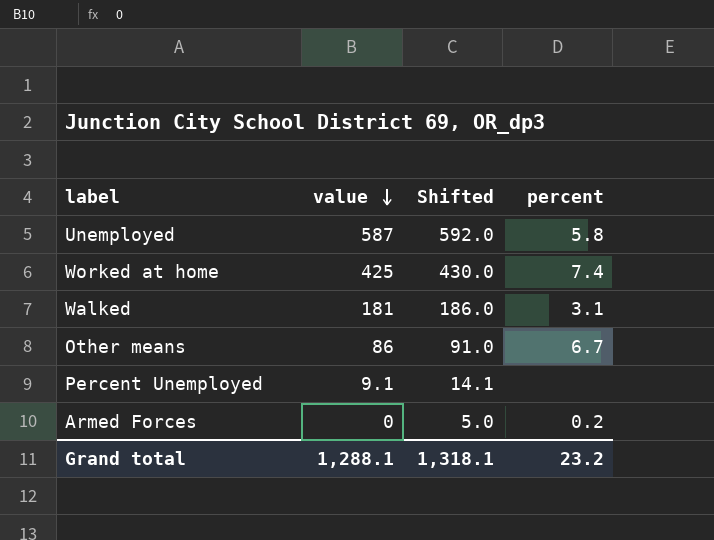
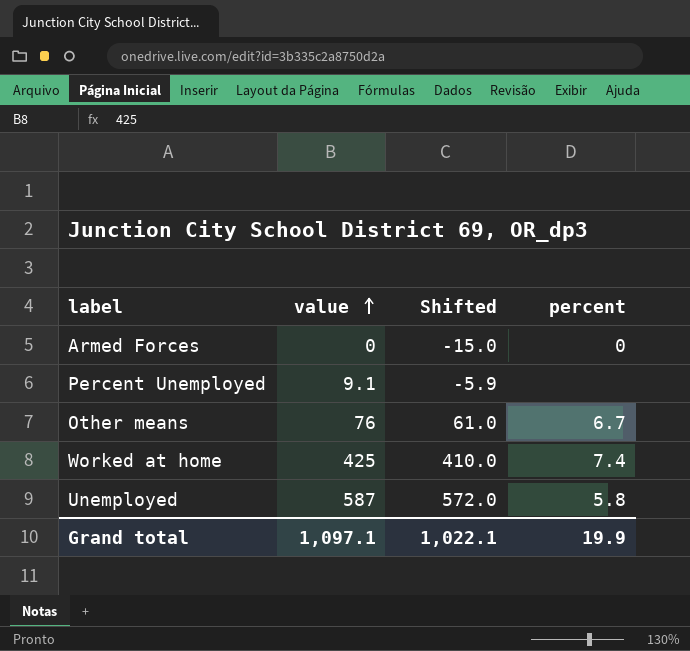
row order: value descending -> value ascending
column Shifted | formula: [value] + 5 -> [value] - 15
row Walked: 181 | 186.0 | 3.1 -> none
Armed Forces | percent: 0.2 -> 0
Other means | value: 86 -> 76
Grand total | value: 1,288.1 -> 1,097.1
Grand total | Shifted: 1,318.1 -> 1,022.1
Grand total | percent: 23.2 -> 19.9

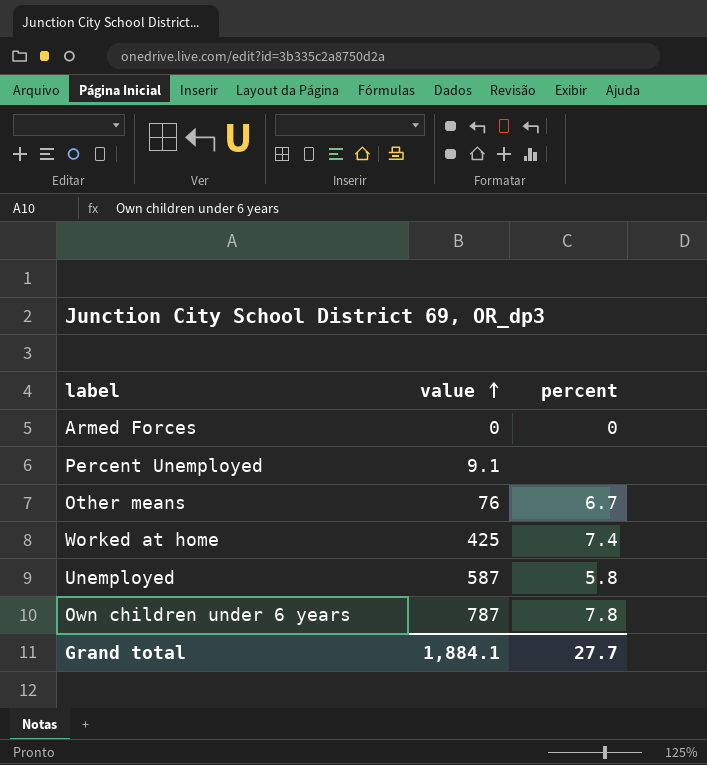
column Shifted | formula: [value] - 15 -> none
row Own children under 6 years: none -> 787 | 7.8
Grand total | value: 1,097.1 -> 1,884.1
Grand total | percent: 19.9 -> 27.7

